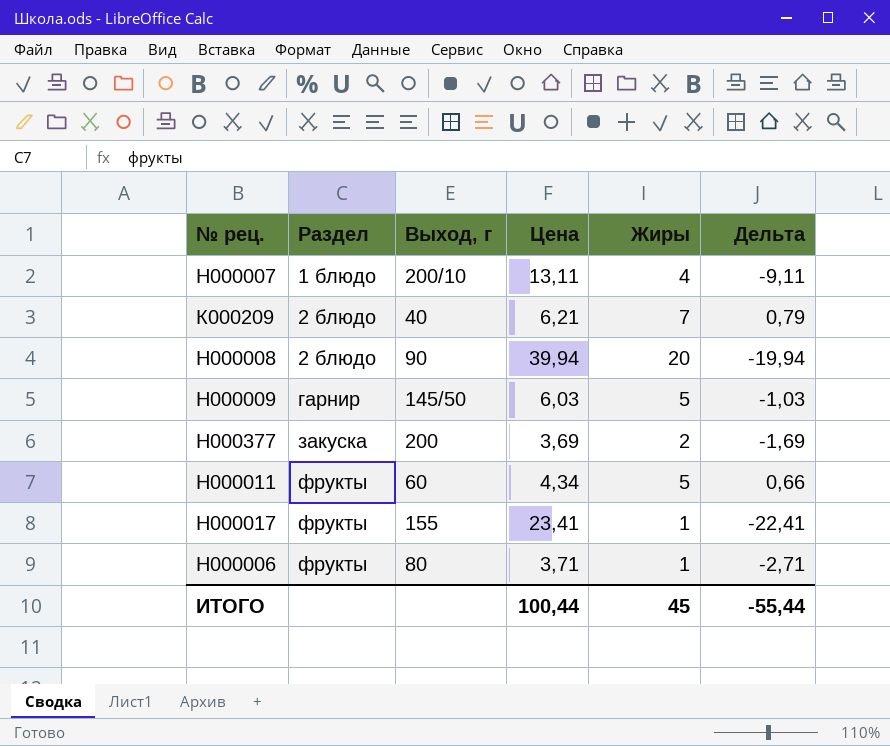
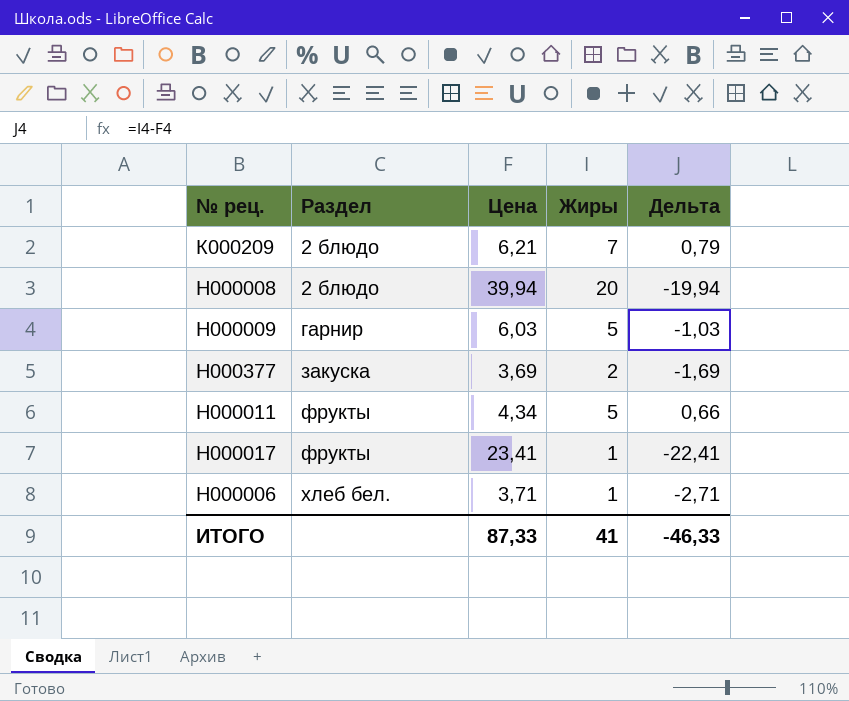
column Выход, г | position: 3 -> none
row Н000007: 1 блюдо | 200/10 | 13,11 | 4 | -9,11 -> none
Н000006 | Раздел: фрукты -> хлеб бел.
ИТОГО | Цена: 100,44 -> 87,33
ИТОГО | Жиры: 45 -> 41
ИТОГО | Дельта: -55,44 -> -46,33

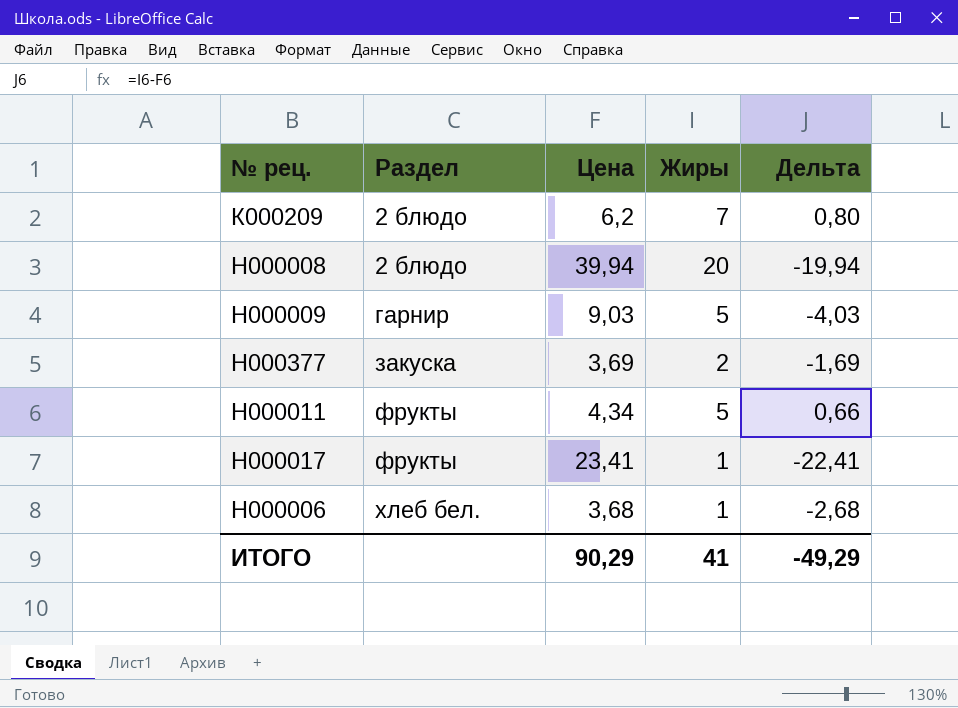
К000209 | Цена: 6,21 -> 6,2
К000209 | Дельта: 0,79 -> 0,80
Н000009 | Цена: 6,03 -> 9,03
Н000009 | Дельта: -1,03 -> -4,03
Н000006 | Цена: 3,71 -> 3,68
Н000006 | Дельта: -2,71 -> -2,68
ИТОГО | Цена: 87,33 -> 90,29
ИТОГО | Дельта: -46,33 -> -49,29

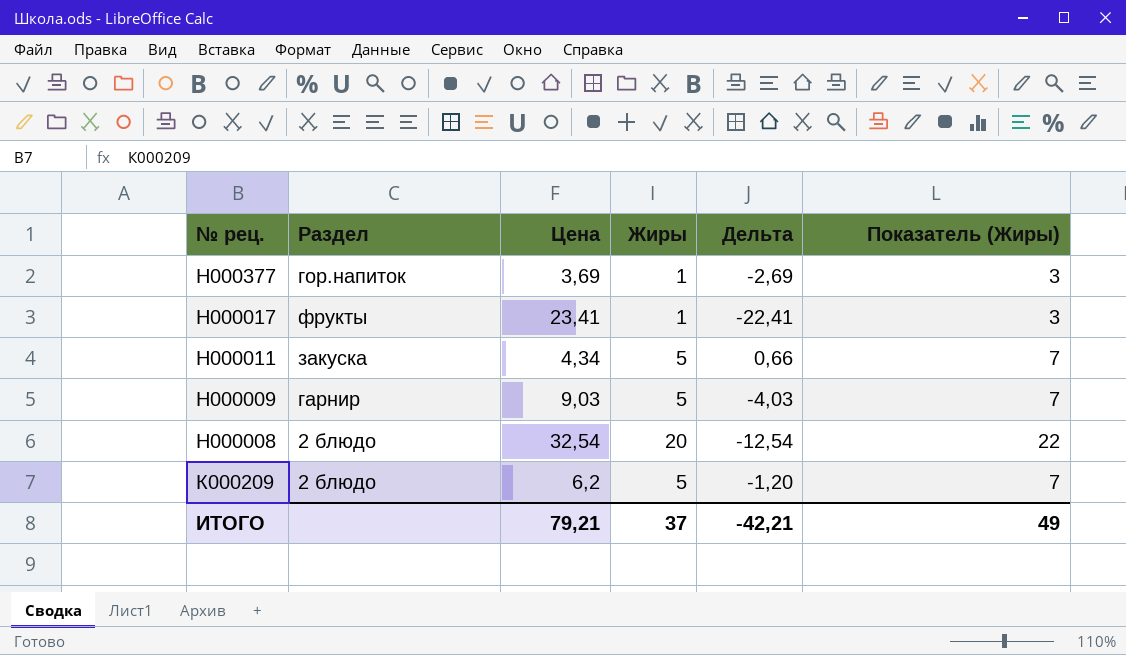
row order: Раздел ascending -> № рец. descending
column Показатель (Жиры) | formula: none -> [Жиры] + 2
row Н000006: хлеб бел. | 3,68 | 1 | -2,68 -> none
Н000377 | Раздел: закуска -> гор.напиток
Н000377 | Жиры: 2 -> 1
Н000377 | Дельта: -1,69 -> -2,69
Н000011 | Раздел: фрукты -> закуска
Н000008 | Цена: 39,94 -> 32,54
Н000008 | Дельта: -19,94 -> -12,54
К000209 | Жиры: 7 -> 5
К000209 | Дельта: 0,80 -> -1,20
ИТОГО | Цена: 90,29 -> 79,21
ИТОГО | Жиры: 41 -> 37
ИТОГО | Дельта: -49,29 -> -42,21

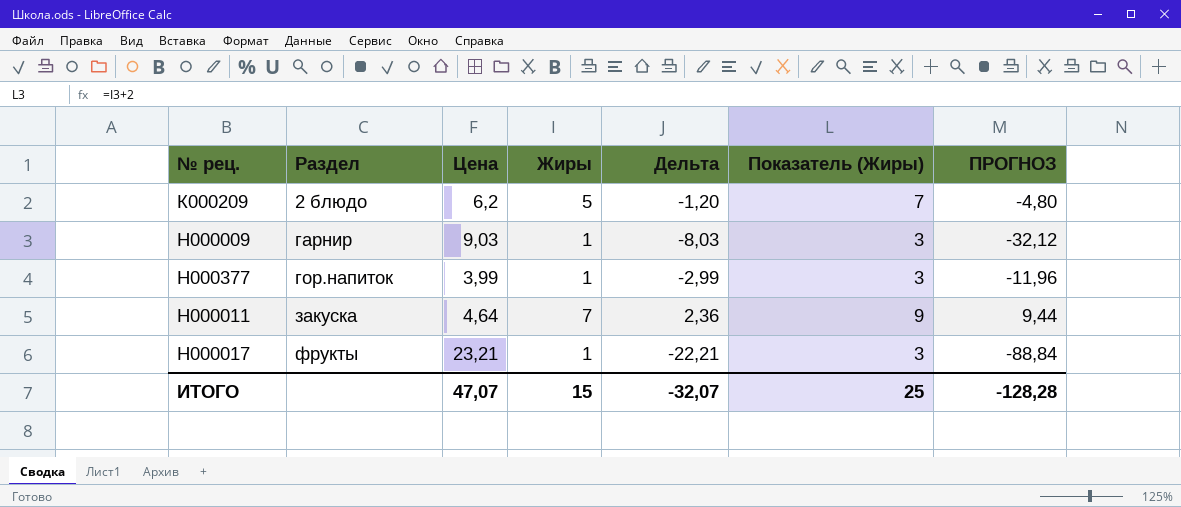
row order: № рец. descending -> Раздел ascending
column ПРОГНОЗ | formula: none -> [Дельта] * 4
row Н000008: 2 блюдо | 32,54 | 20 | -12,54 | 22 -> none
Н000009 | Жиры: 5 -> 1
Н000009 | Дельта: -4,03 -> -8,03
Н000009 | Показатель (Жиры): 7 -> 3
Н000377 | Цена: 3,69 -> 3,99
Н000377 | Дельта: -2,69 -> -2,99
Н000011 | Цена: 4,34 -> 4,64
Н000011 | Жиры: 5 -> 7
Н000011 | Дельта: 0,66 -> 2,36
Н000011 | Показатель (Жиры): 7 -> 9
Н000017 | Цена: 23,41 -> 23,21
Н000017 | Дельта: -22,41 -> -22,21
ИТОГО | Цена: 79,21 -> 47,07
ИТОГО | Жиры: 37 -> 15
ИТОГО | Дельта: -42,21 -> -32,07
ИТОГО | Показатель (Жиры): 49 -> 25

